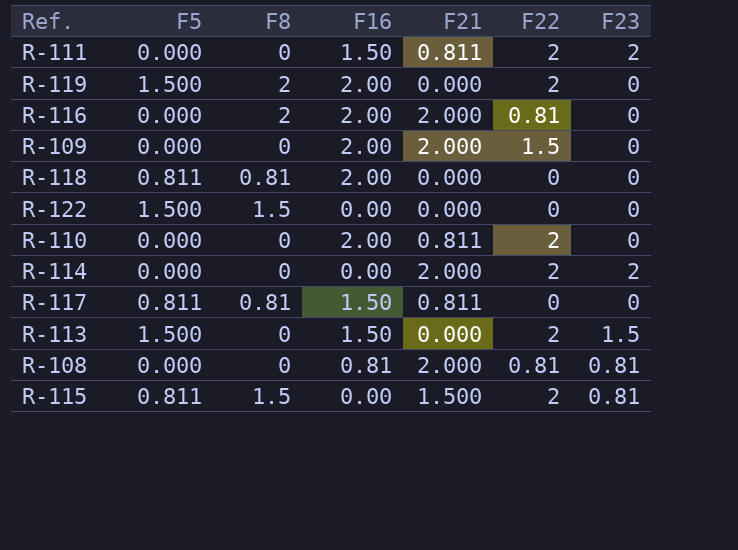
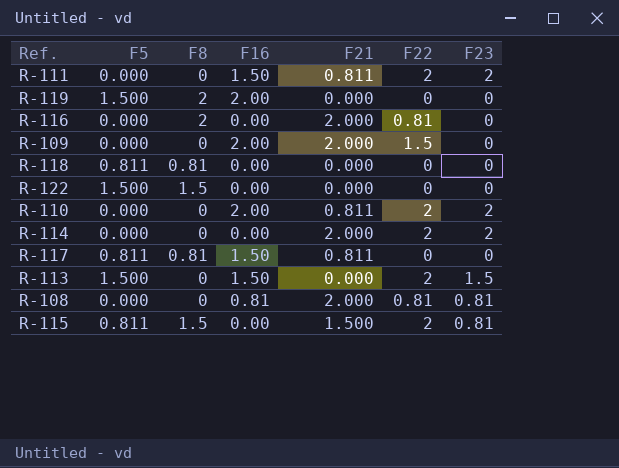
R-119 | F22: 2 -> 0
R-116 | F16: 2.00 -> 0.00
R-118 | F16: 2.00 -> 0.00
R-110 | F23: 0 -> 2

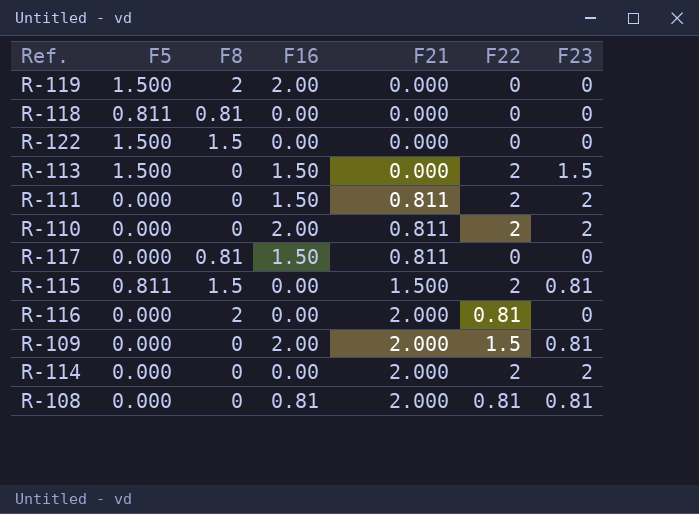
row order: none -> F21 ascending
R-117 | F5: 0.811 -> 0.000
R-109 | F23: 0 -> 0.81

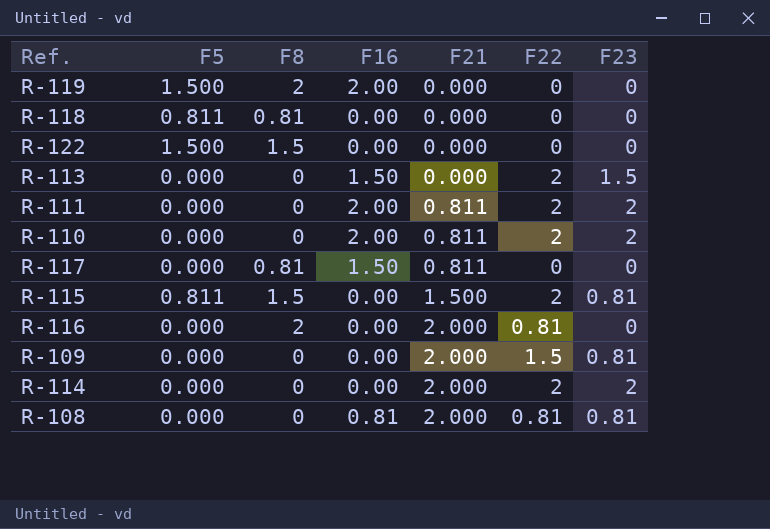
R-113 | F5: 1.500 -> 0.000
R-111 | F16: 1.50 -> 2.00
R-109 | F16: 2.00 -> 0.00

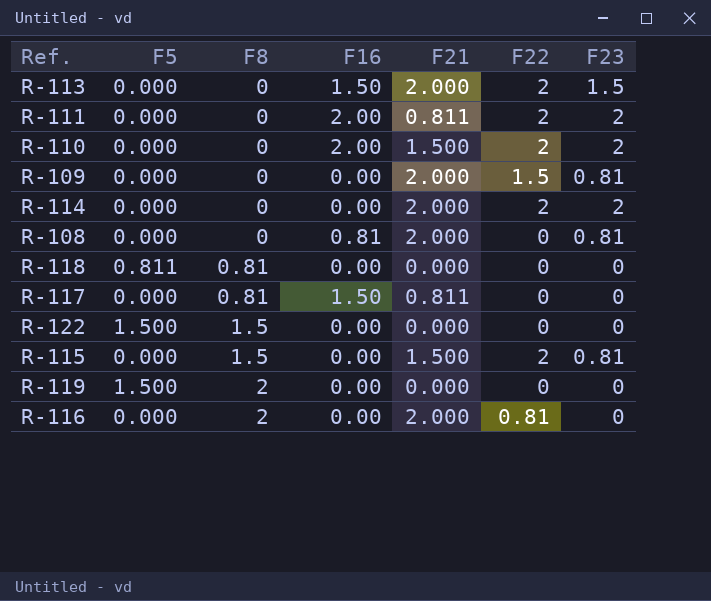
row order: F21 ascending -> F8 ascending
R-113 | F21: 0.000 -> 2.000
R-110 | F21: 0.811 -> 1.500
R-108 | F22: 0.81 -> 0
R-115 | F5: 0.811 -> 0.000
R-119 | F16: 2.00 -> 0.00

